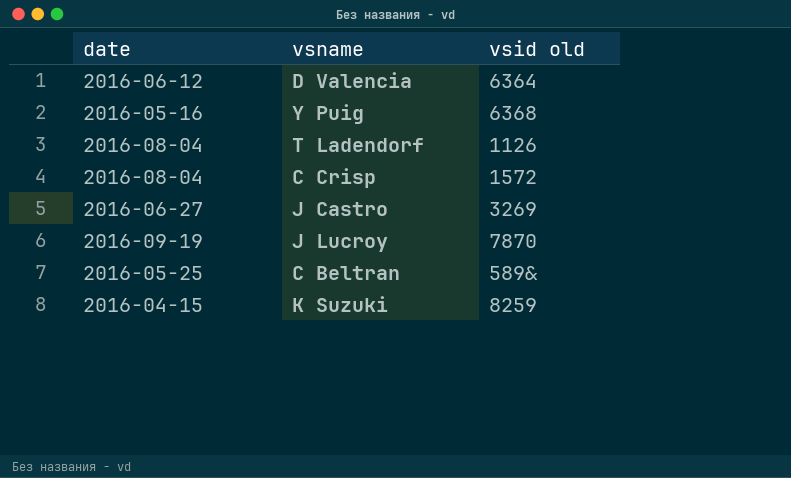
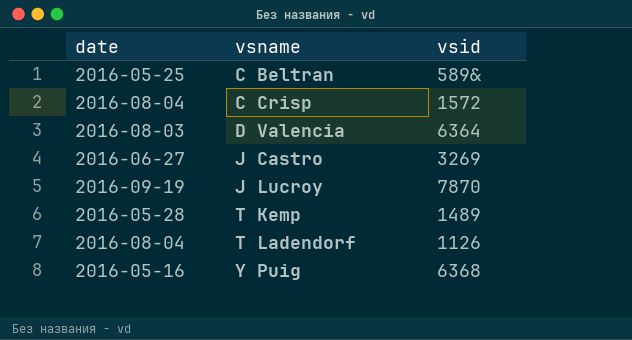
row order: none -> vsname ascending
column name: vsid old -> vsid
row K Suzuki: 2016-04-15 | 8259 -> none
D Valencia | date: 2016-06-12 -> 2016-08-03
row T Kemp: none -> 2016-05-28 | 1489

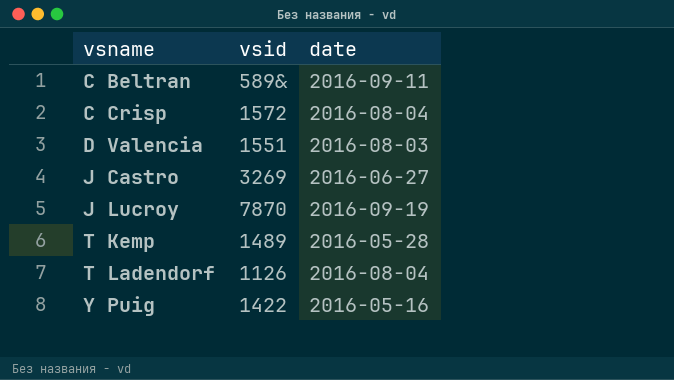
column date | position: 1 -> 3
C Beltran | date: 2016-05-25 -> 2016-09-11
D Valencia | vsid: 6364 -> 1551
Y Puig | vsid: 6368 -> 1422

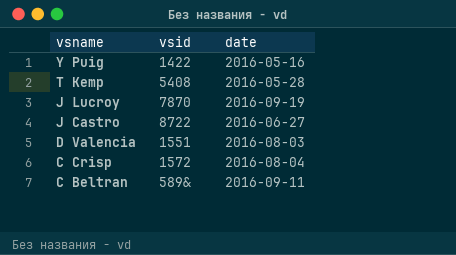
row order: vsname ascending -> vsname descending
row T Ladendorf: 1126 | 2016-08-04 -> none
T Kemp | vsid: 1489 -> 5408
J Castro | vsid: 3269 -> 8722

